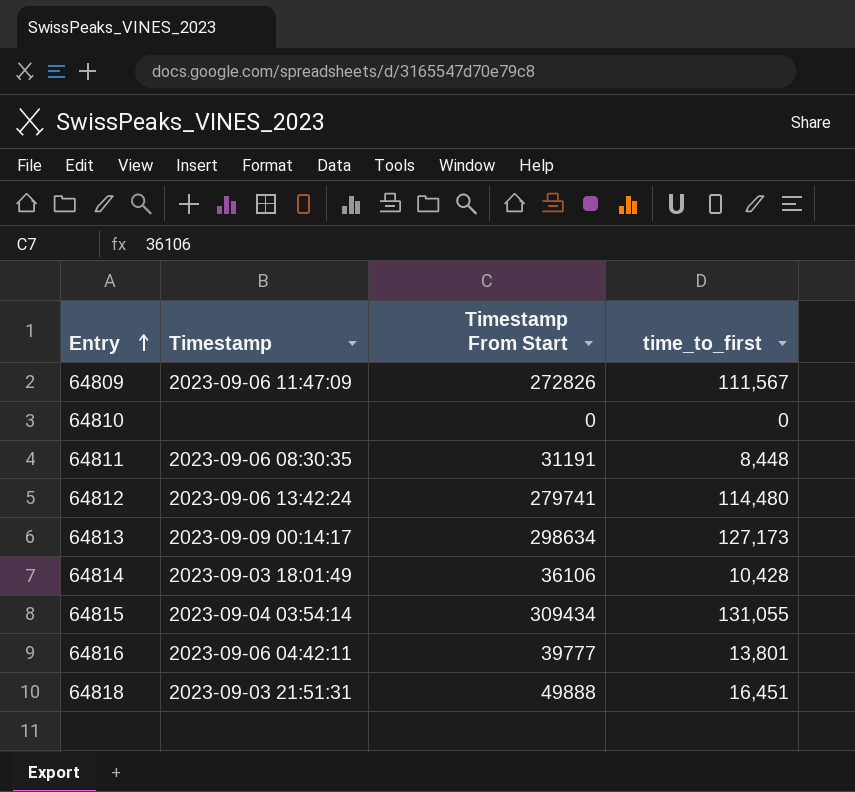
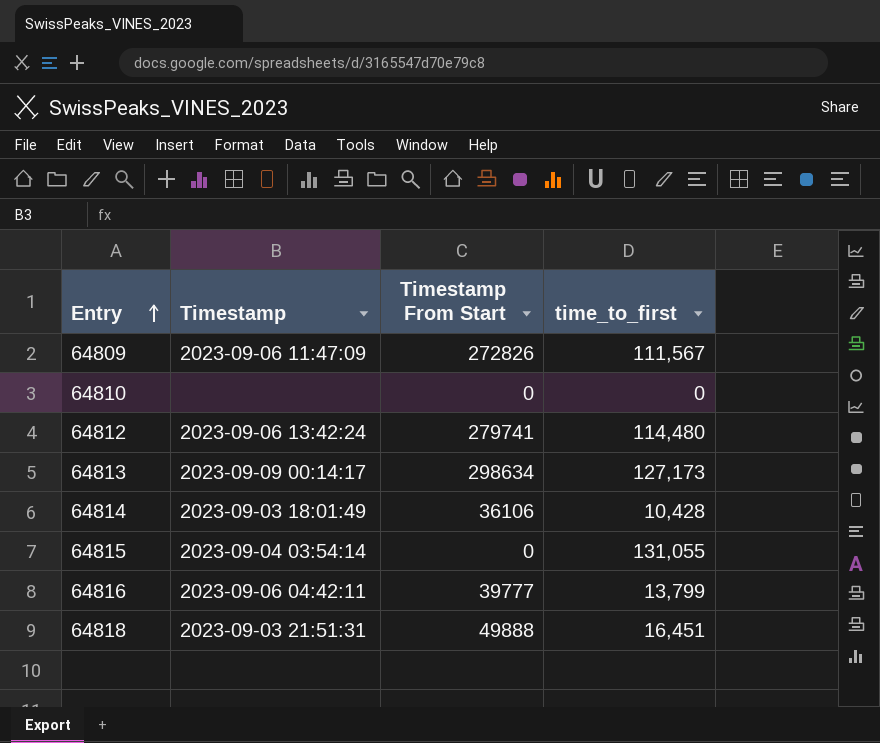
row 64811: 2023-09-06 08:30:35 | 31191 | 8,448 -> none
64815 | Timestamp From Start: 309434 -> 0
64816 | time_to_first: 13,801 -> 13,799

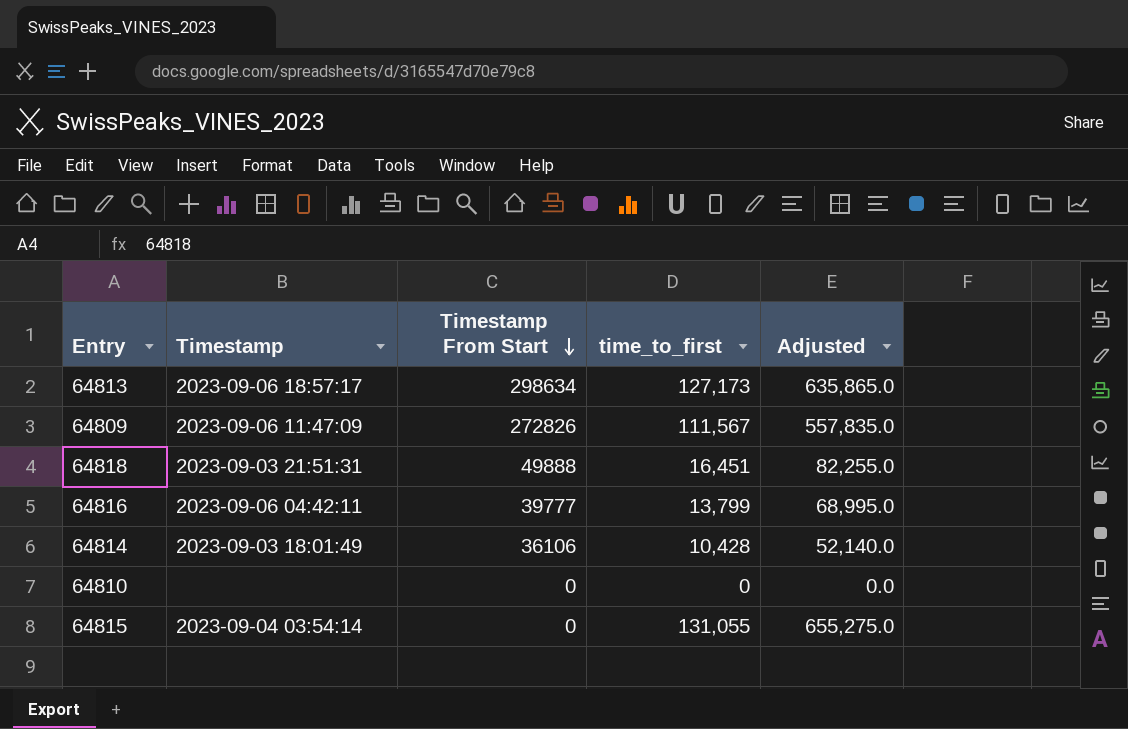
row order: Entry ascending -> Timestamp From Start descending
column Adjusted | formula: none -> [time_to_first] * 5
row 64812: 2023-09-06 13:42:24 | 279741 | 114,480 -> none
64813 | Timestamp: 2023-09-09 00:14:17 -> 2023-09-06 18:57:17

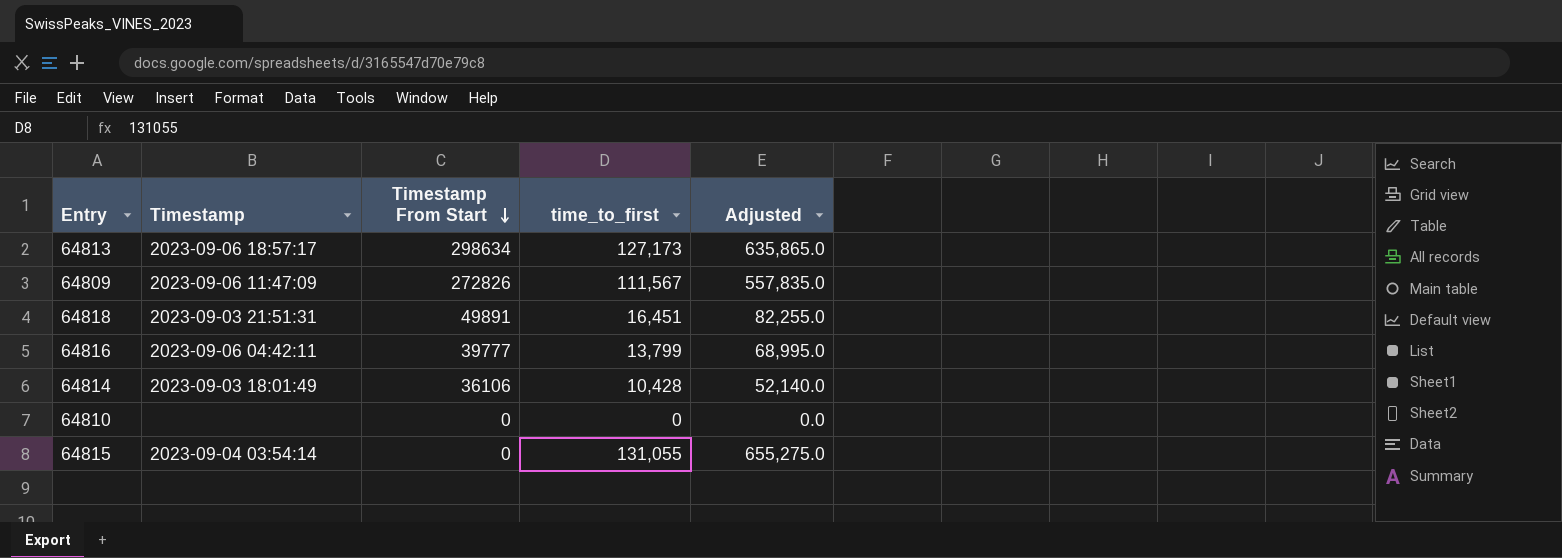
64818 | Timestamp From Start: 49888 -> 49891

